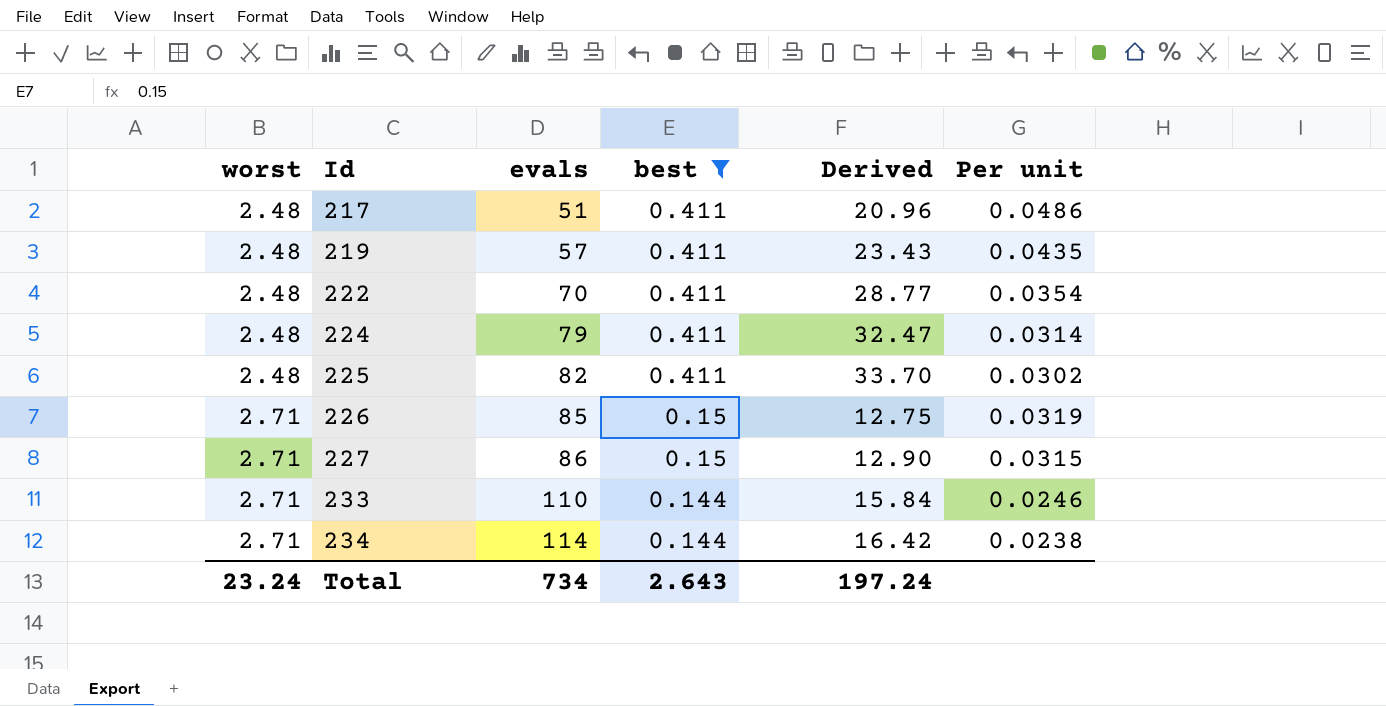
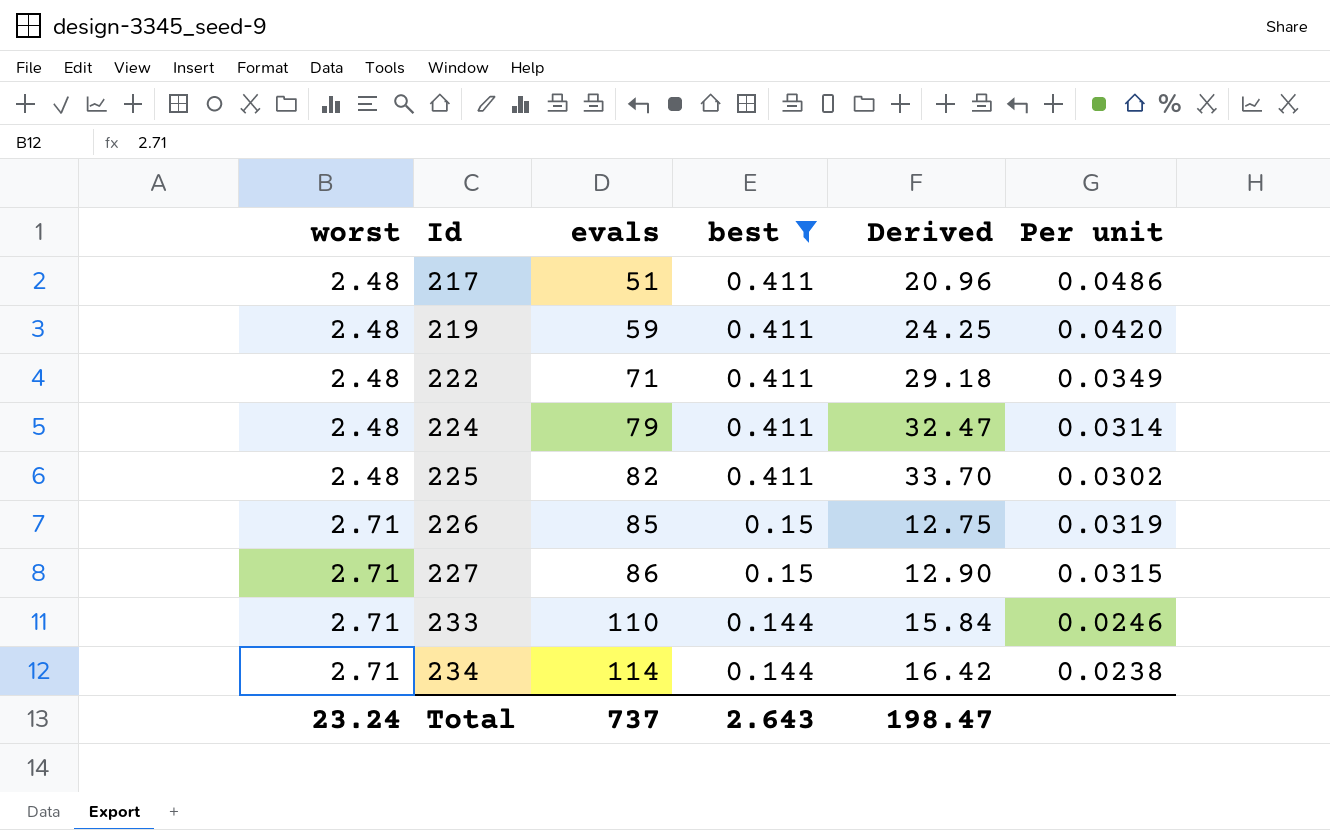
219 | evals: 57 -> 59
219 | Derived: 23.43 -> 24.25
219 | Per unit: 0.0435 -> 0.0420
222 | evals: 70 -> 71
222 | Derived: 28.77 -> 29.18
222 | Per unit: 0.0354 -> 0.0349
Total | evals: 734 -> 737
Total | Derived: 197.24 -> 198.47

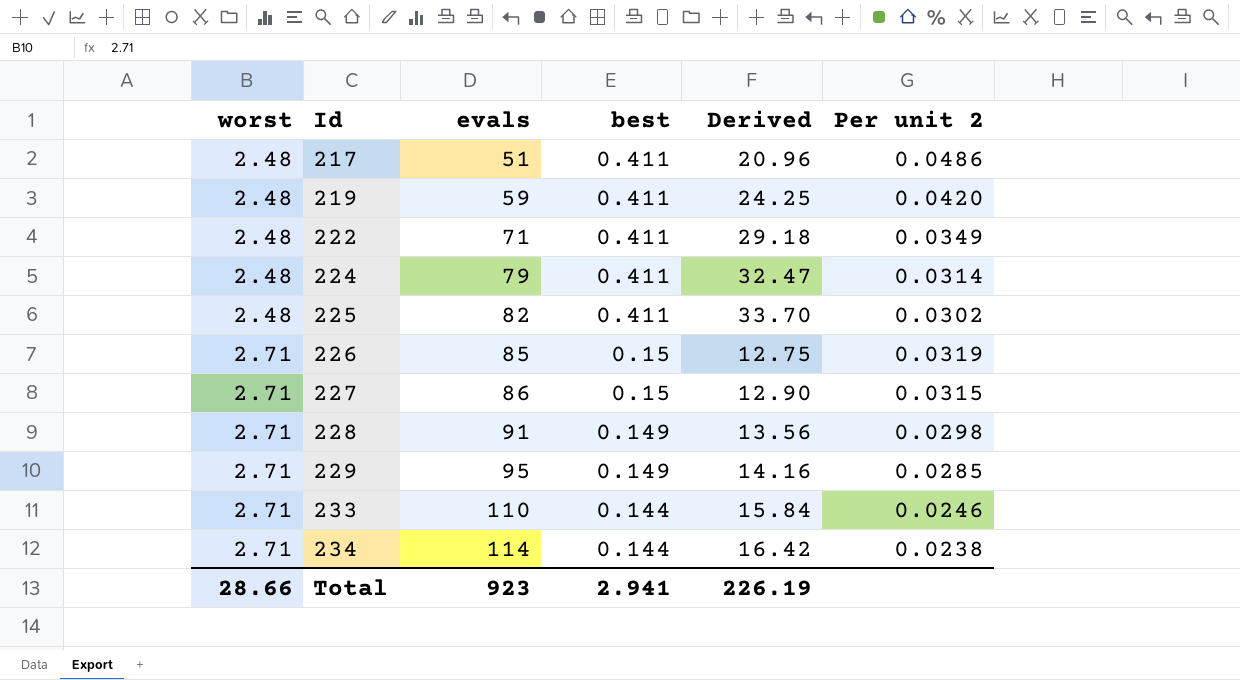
filter: best != 0.149 -> none
column name: Per unit -> Per unit 2
Total | worst: 23.24 -> 28.66
Total | evals: 737 -> 923
Total | best: 2.643 -> 2.941
Total | Derived: 198.47 -> 226.19

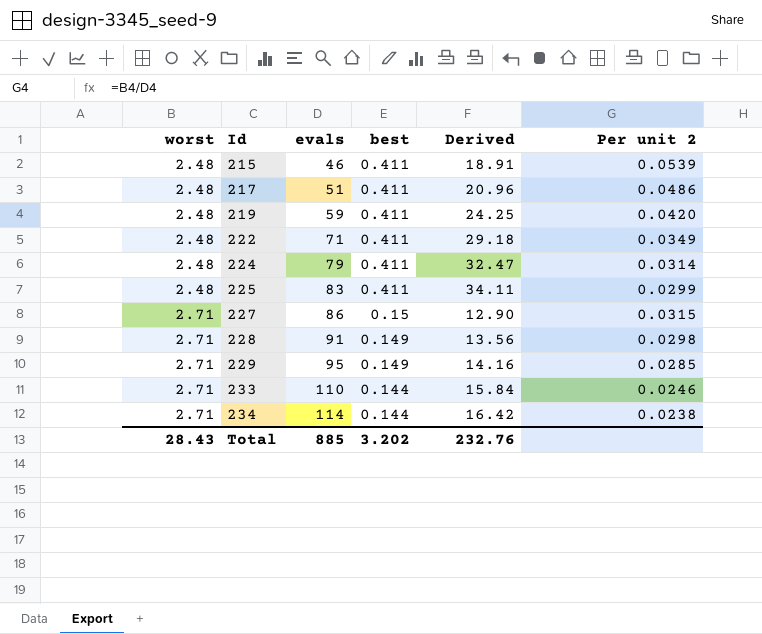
row 226: 2.71 | 85 | 0.15 | 12.75 | 0.0319 -> none
row 215: none -> 2.48 | 46 | 0.411 | 18.91 | 0.0539
225 | evals: 82 -> 83
225 | Derived: 33.70 -> 34.11
225 | Per unit 2: 0.0302 -> 0.0299
Total | worst: 28.66 -> 28.43
Total | evals: 923 -> 885
Total | best: 2.941 -> 3.202
Total | Derived: 226.19 -> 232.76

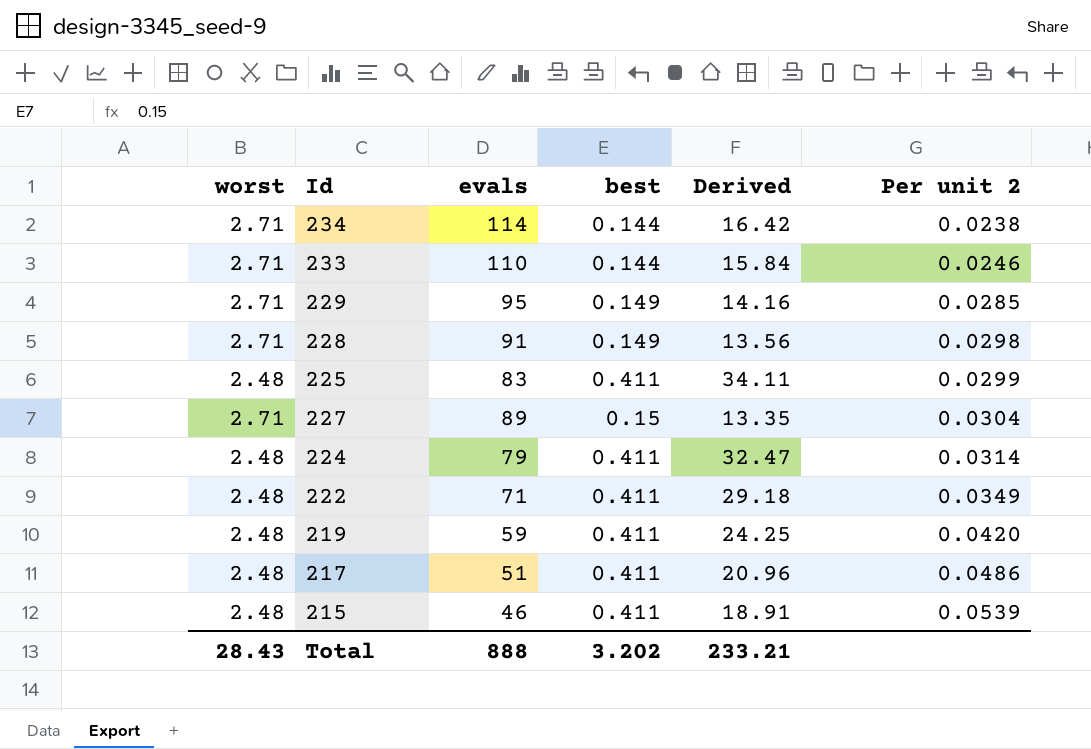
row order: worst ascending -> Per unit 2 ascending
227 | evals: 86 -> 89
227 | Derived: 12.90 -> 13.35
227 | Per unit 2: 0.0315 -> 0.0304
Total | evals: 885 -> 888
Total | Derived: 232.76 -> 233.21

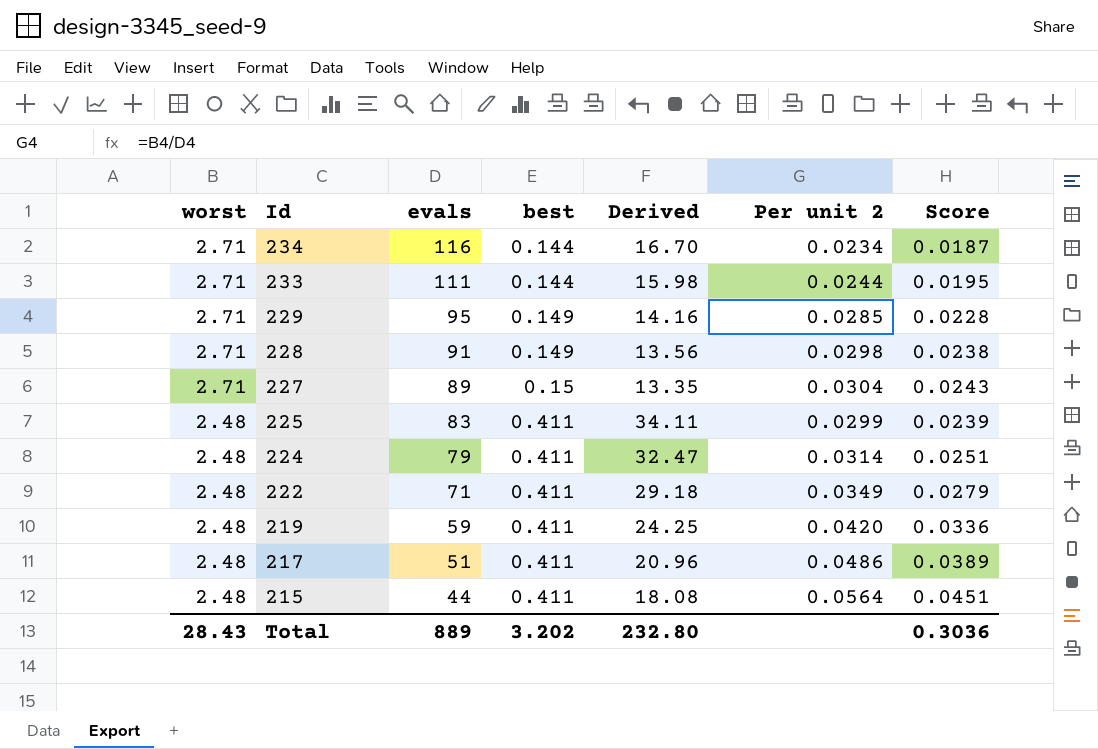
row order: Per unit 2 ascending -> worst descending
column Score | formula: none -> [Per unit 2] * 0.8
234 | evals: 114 -> 116
234 | Derived: 16.42 -> 16.70
234 | Per unit 2: 0.0238 -> 0.0234
233 | evals: 110 -> 111
233 | Derived: 15.84 -> 15.98
233 | Per unit 2: 0.0246 -> 0.0244
215 | evals: 46 -> 44
215 | Derived: 18.91 -> 18.08
215 | Per unit 2: 0.0539 -> 0.0564
Total | evals: 888 -> 889
Total | Derived: 233.21 -> 232.80

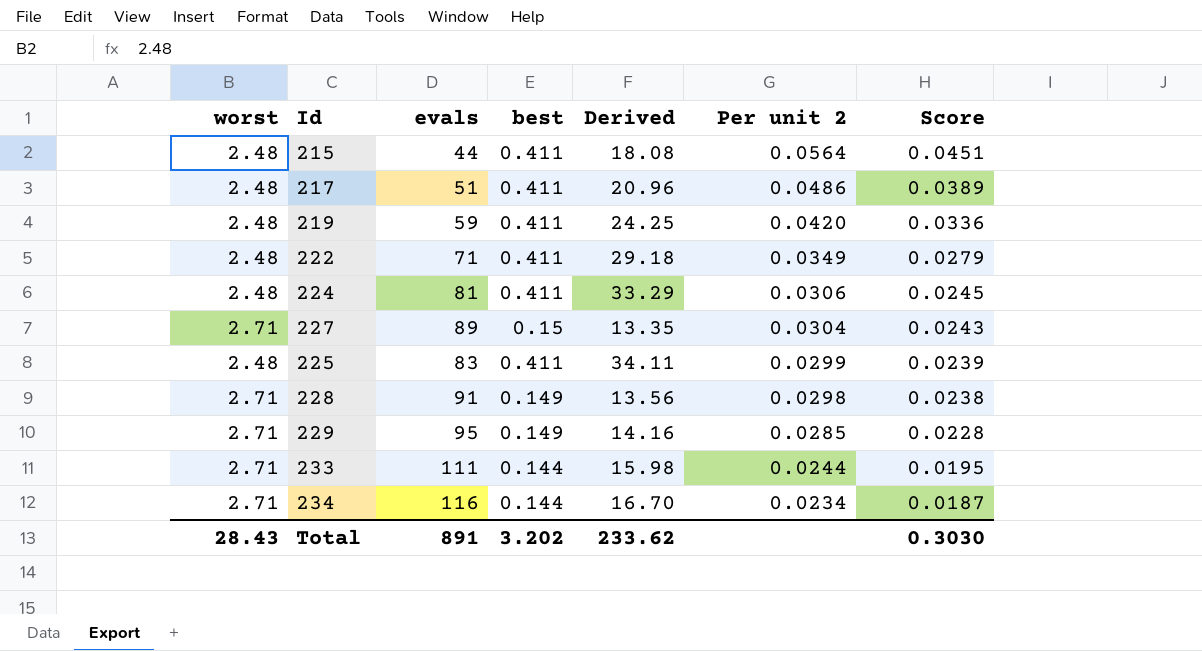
row order: worst descending -> Per unit 2 descending
224 | evals: 79 -> 81
224 | Derived: 32.47 -> 33.29
224 | Per unit 2: 0.0314 -> 0.0306
224 | Score: 0.0251 -> 0.0245
Total | evals: 889 -> 891
Total | Derived: 232.80 -> 233.62
Total | Score: 0.3036 -> 0.3030

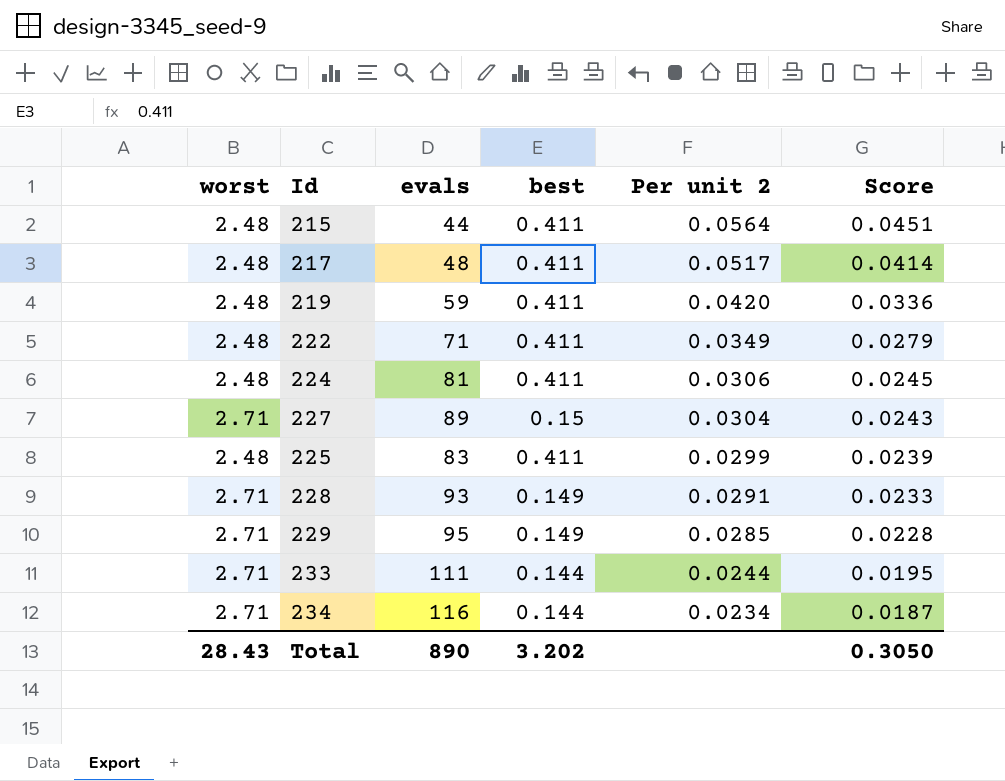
column Derived | formula: [evals] * [best] -> none
217 | evals: 51 -> 48
217 | Per unit 2: 0.0486 -> 0.0517
217 | Score: 0.0389 -> 0.0414
228 | evals: 91 -> 93
228 | Per unit 2: 0.0298 -> 0.0291
228 | Score: 0.0238 -> 0.0233
Total | evals: 891 -> 890
Total | Score: 0.3030 -> 0.3050

